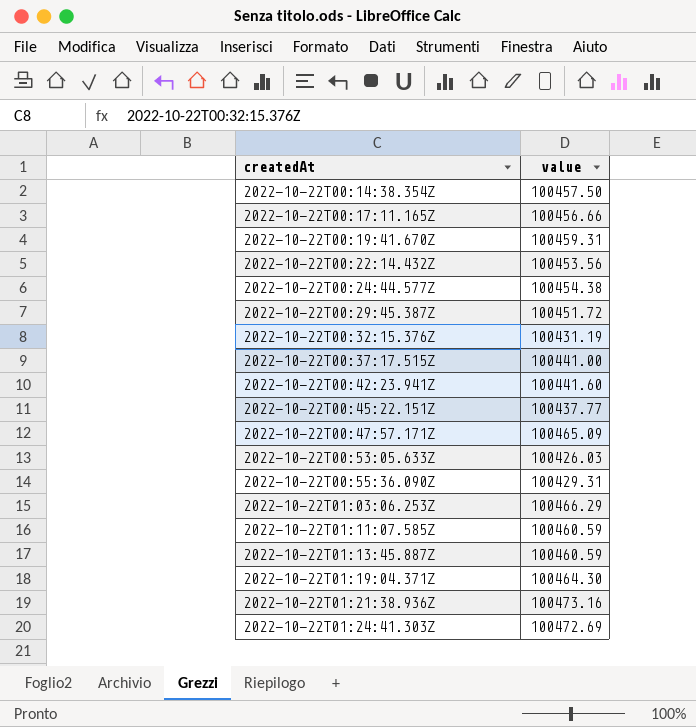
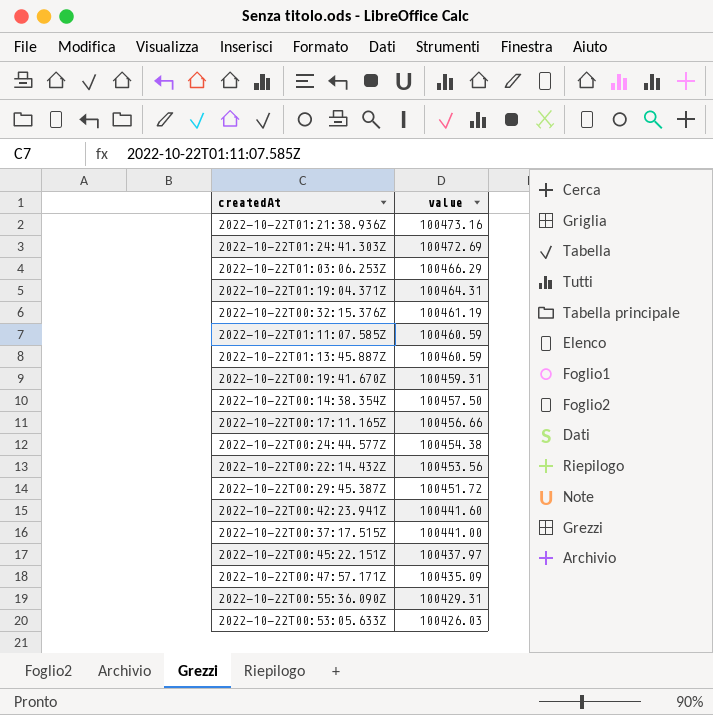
row order: createdAt ascending -> value descending
2022-10-22T01:19:04.371Z | value: 100464.30 -> 100464.31
2022-10-22T00:32:15.376Z | value: 100431.19 -> 100461.19
2022-10-22T00:45:22.151Z | value: 100437.77 -> 100437.97
2022-10-22T00:47:57.171Z | value: 100465.09 -> 100435.09

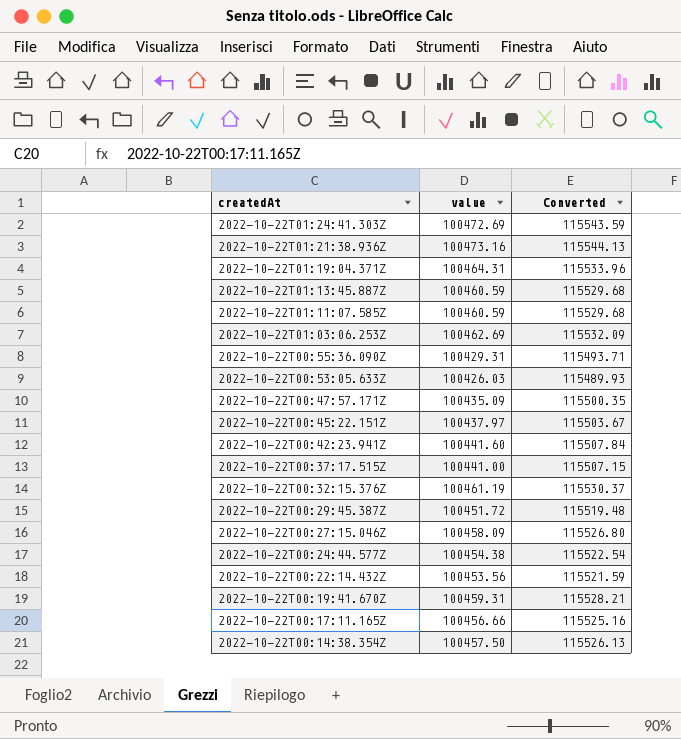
row order: value descending -> createdAt descending
column Converted | formula: none -> [value] * 1.15
2022-10-22T01:03:06.253Z | value: 100466.29 -> 100462.69
row 2022-10-22T00:27:15.046Z: none -> 100458.09 | 115526.80

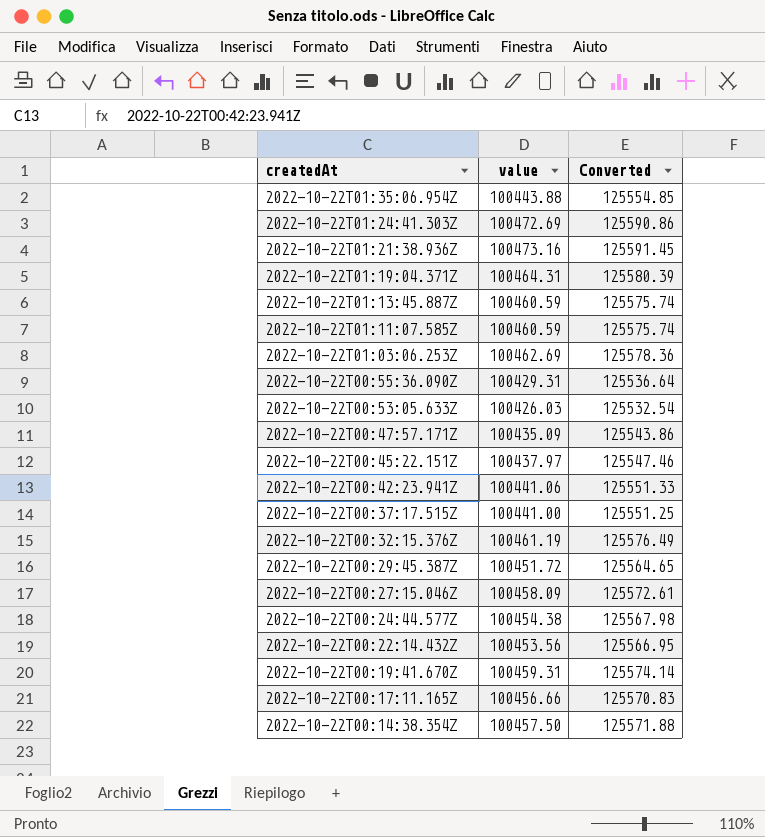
column Converted | formula: [value] * 1.15 -> [value] * 1.25
row 2022-10-22T01:35:06.954Z: none -> 100443.88 | 125554.85
2022-10-22T00:42:23.941Z | value: 100441.60 -> 100441.06

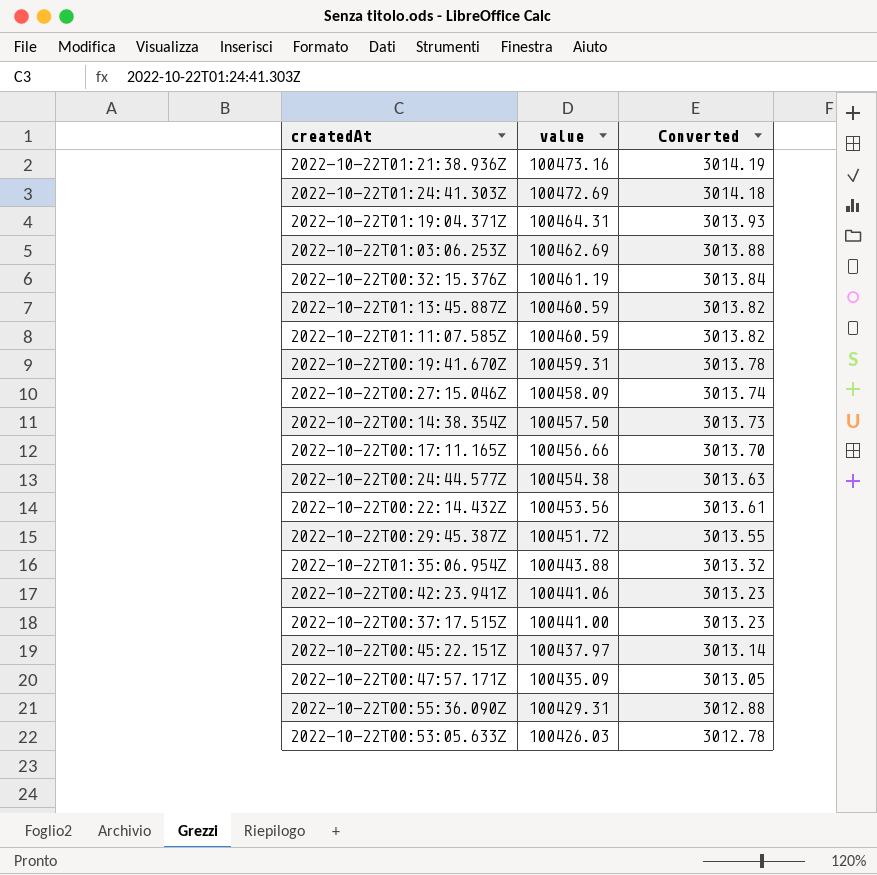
row order: createdAt descending -> value descending
column Converted | formula: [value] * 1.25 -> [value] * 0.03

